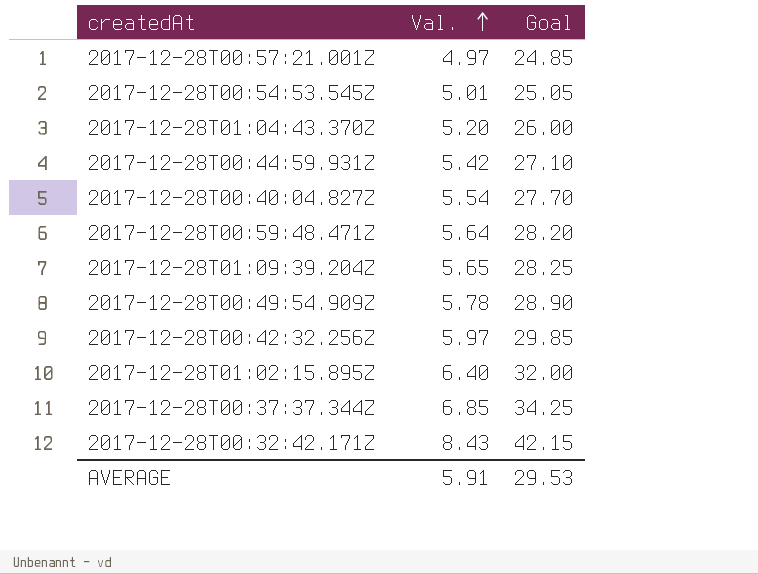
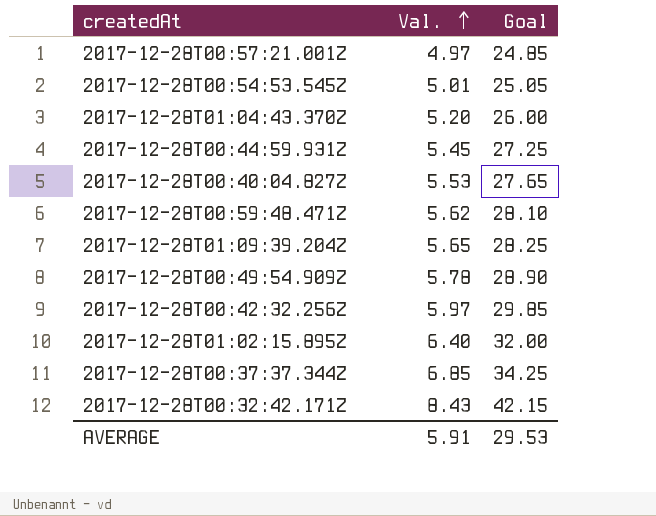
2017-12-28T00:44:59.931Z | Val.: 5.42 -> 5.45
2017-12-28T00:44:59.931Z | Goal: 27.10 -> 27.25
2017-12-28T00:40:04.827Z | Val.: 5.54 -> 5.53
2017-12-28T00:40:04.827Z | Goal: 27.70 -> 27.65
2017-12-28T00:59:48.471Z | Val.: 5.64 -> 5.62
2017-12-28T00:59:48.471Z | Goal: 28.20 -> 28.10

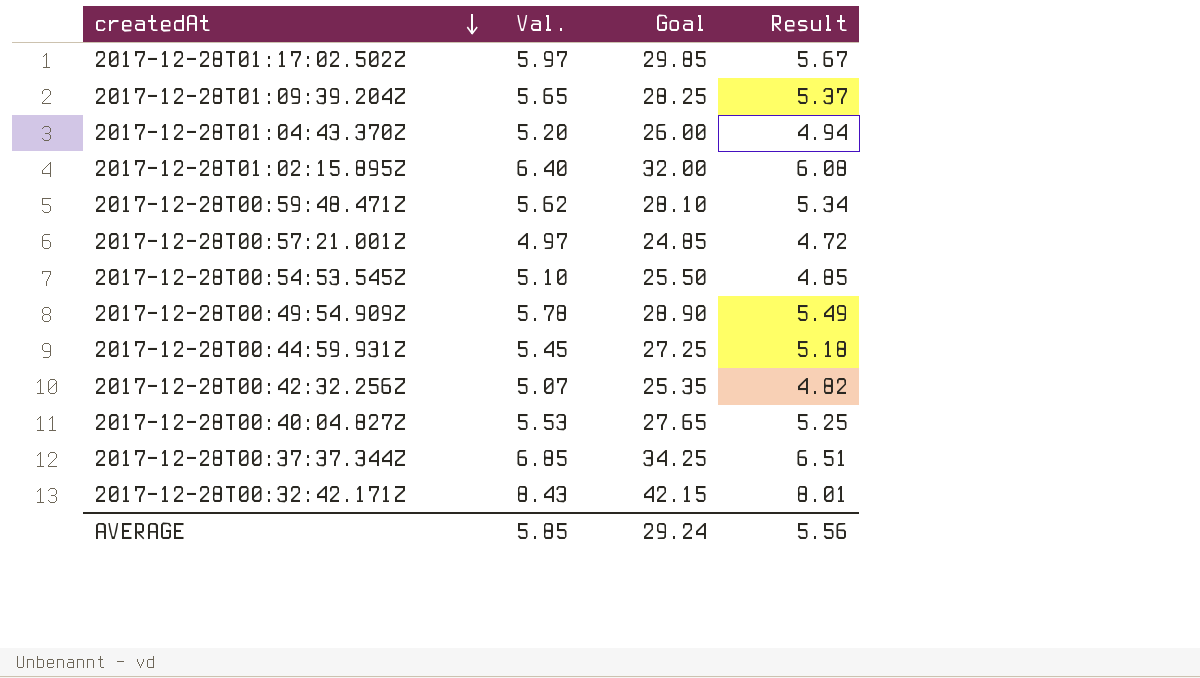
row order: Val. ascending -> createdAt descending
column Result | formula: none -> [Val.] * 0.95
row 2017-12-28T01:17:02.502Z: none -> 5.97 | 29.85 | 5.67
2017-12-28T00:54:53.545Z | Val.: 5.01 -> 5.10
2017-12-28T00:54:53.545Z | Goal: 25.05 -> 25.50
2017-12-28T00:42:32.256Z | Val.: 5.97 -> 5.07
2017-12-28T00:42:32.256Z | Goal: 29.85 -> 25.35
AVERAGE | Val.: 5.91 -> 5.85
AVERAGE | Goal: 29.53 -> 29.24

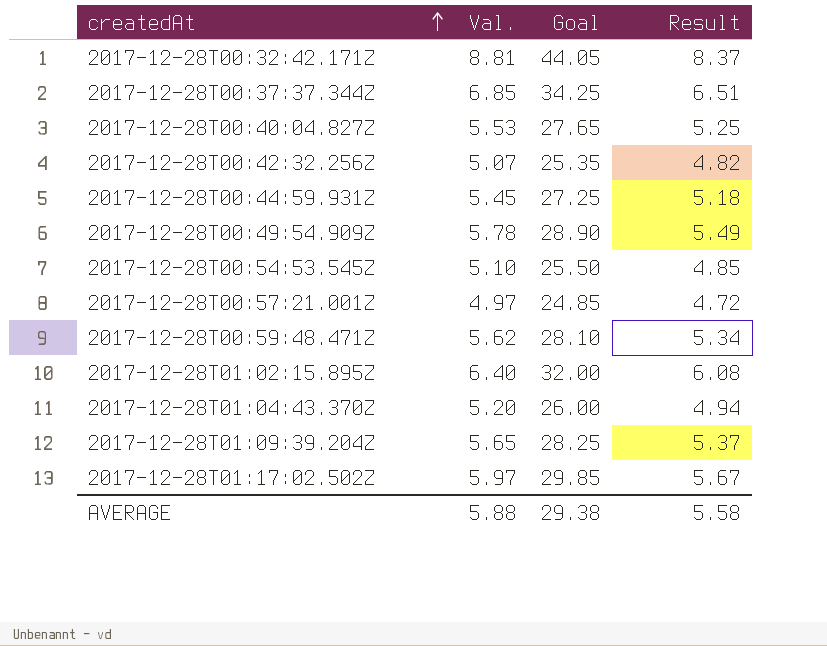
row order: createdAt descending -> createdAt ascending
2017-12-28T00:32:42.171Z | Val.: 8.43 -> 8.81
2017-12-28T00:32:42.171Z | Goal: 42.15 -> 44.05
2017-12-28T00:32:42.171Z | Result: 8.01 -> 8.37
AVERAGE | Val.: 5.85 -> 5.88
AVERAGE | Goal: 29.24 -> 29.38
AVERAGE | Result: 5.56 -> 5.58

